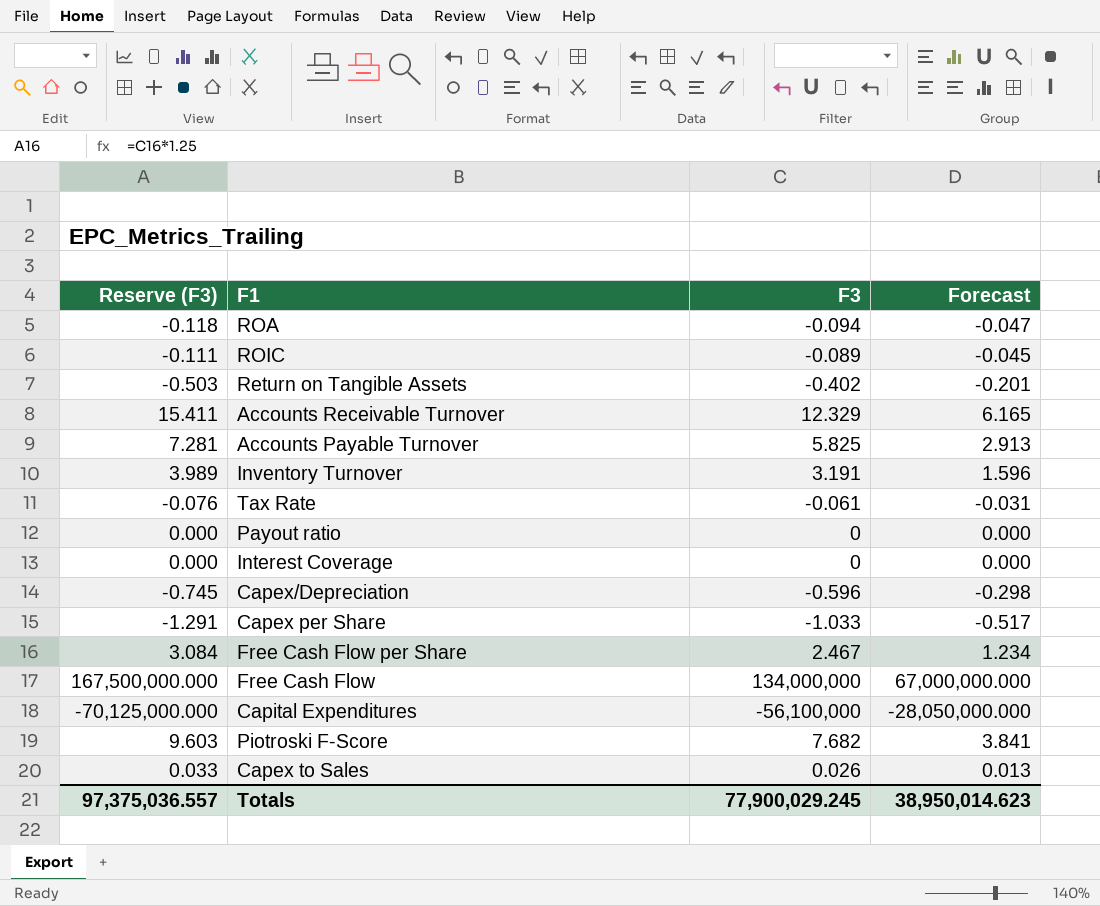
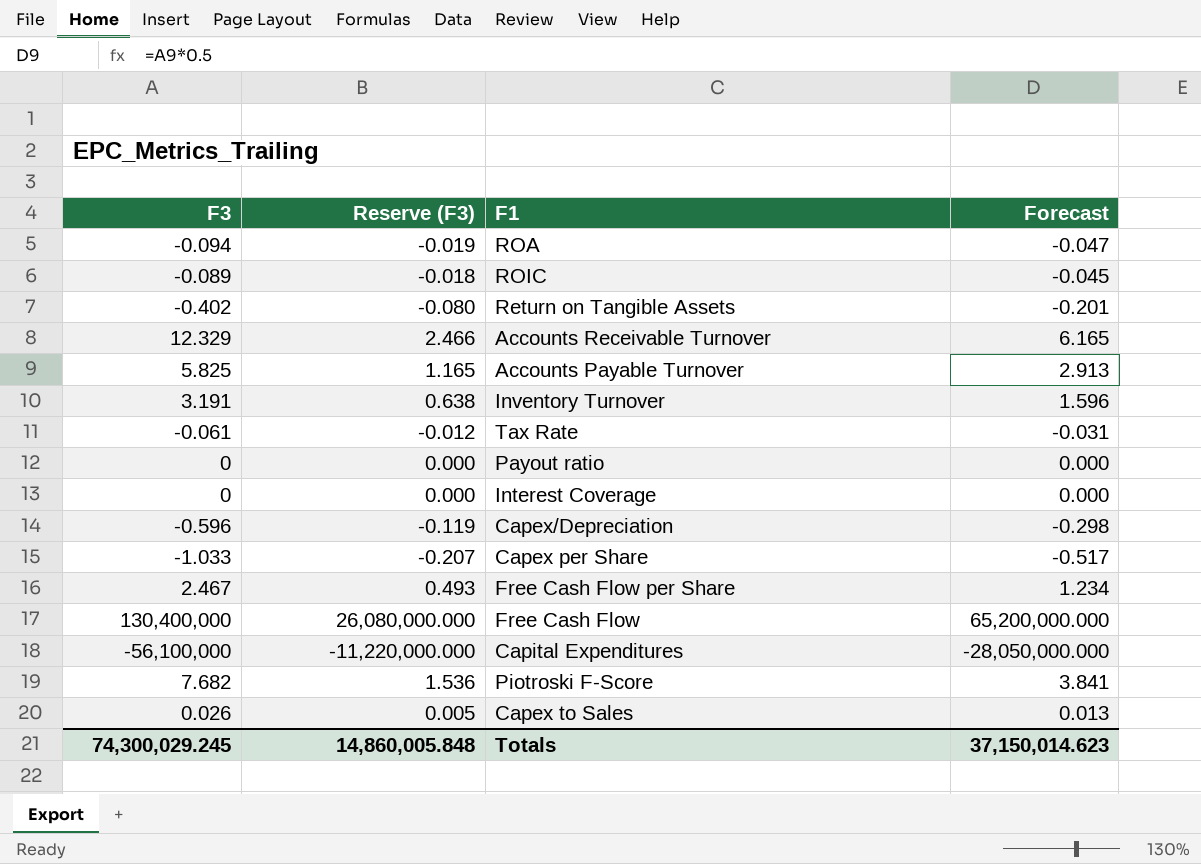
column F3 | position: 3 -> 1
column Reserve (F3) | formula: [F3] * 1.25 -> [F3] * 0.2
Free Cash Flow | F3: 134,000,000 -> 130,400,000
Free Cash Flow | Forecast: 67,000,000.000 -> 65,200,000.000
Totals | F3: 77,900,029.245 -> 74,300,029.245
Totals | Reserve (F3): 97,375,036.557 -> 14,860,005.848
Totals | Forecast: 38,950,014.623 -> 37,150,014.623

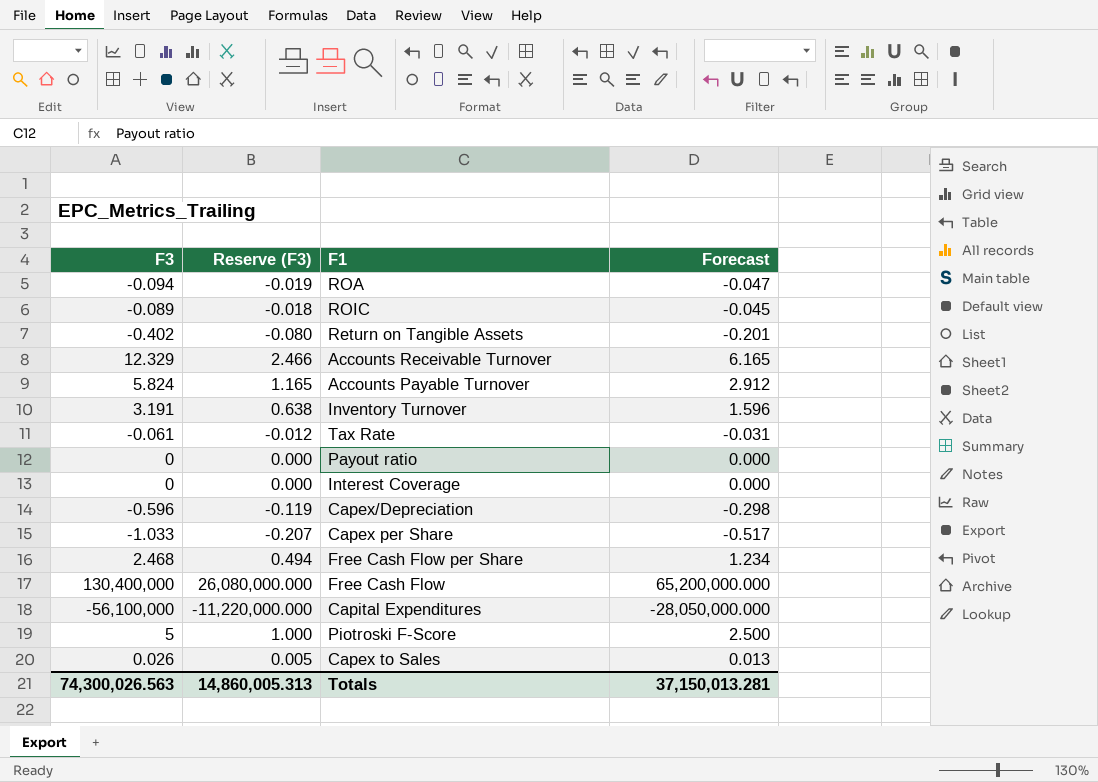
Accounts Payable Turnover | F3: 5.825 -> 5.824
Accounts Payable Turnover | Forecast: 2.913 -> 2.912
Free Cash Flow per Share | F3: 2.467 -> 2.468
Free Cash Flow per Share | Reserve (F3): 0.493 -> 0.494
Piotroski F-Score | F3: 7.682 -> 5
Piotroski F-Score | Reserve (F3): 1.536 -> 1.000
Piotroski F-Score | Forecast: 3.841 -> 2.500
Totals | F3: 74,300,029.245 -> 74,300,026.563
Totals | Reserve (F3): 14,860,005.848 -> 14,860,005.313
Totals | Forecast: 37,150,014.623 -> 37,150,013.281

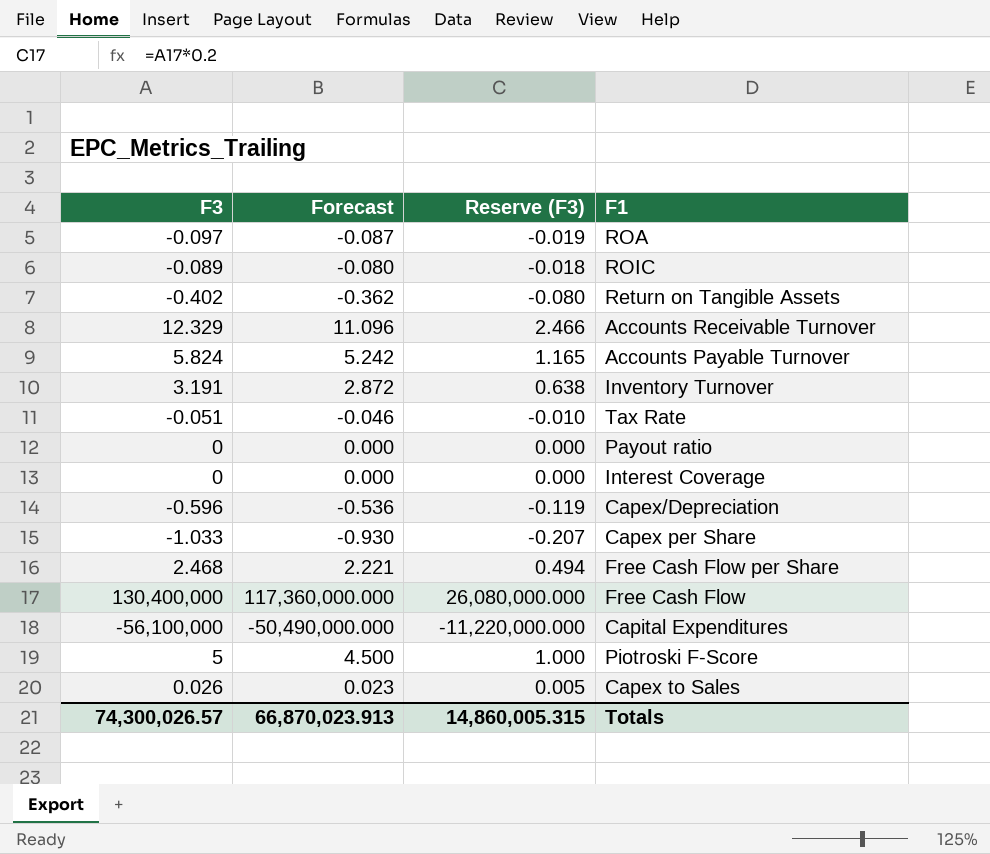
column Forecast | formula: [F3] * 0.5 -> [F3] * 0.9
column Forecast | position: 4 -> 2
ROA | F3: -0.094 -> -0.097
Tax Rate | F3: -0.061 -> -0.051
Tax Rate | Reserve (F3): -0.012 -> -0.010
Totals | F3: 74,300,026.563 -> 74,300,026.57
Totals | Forecast: 37,150,013.281 -> 66,870,023.913
Totals | Reserve (F3): 14,860,005.313 -> 14,860,005.315

